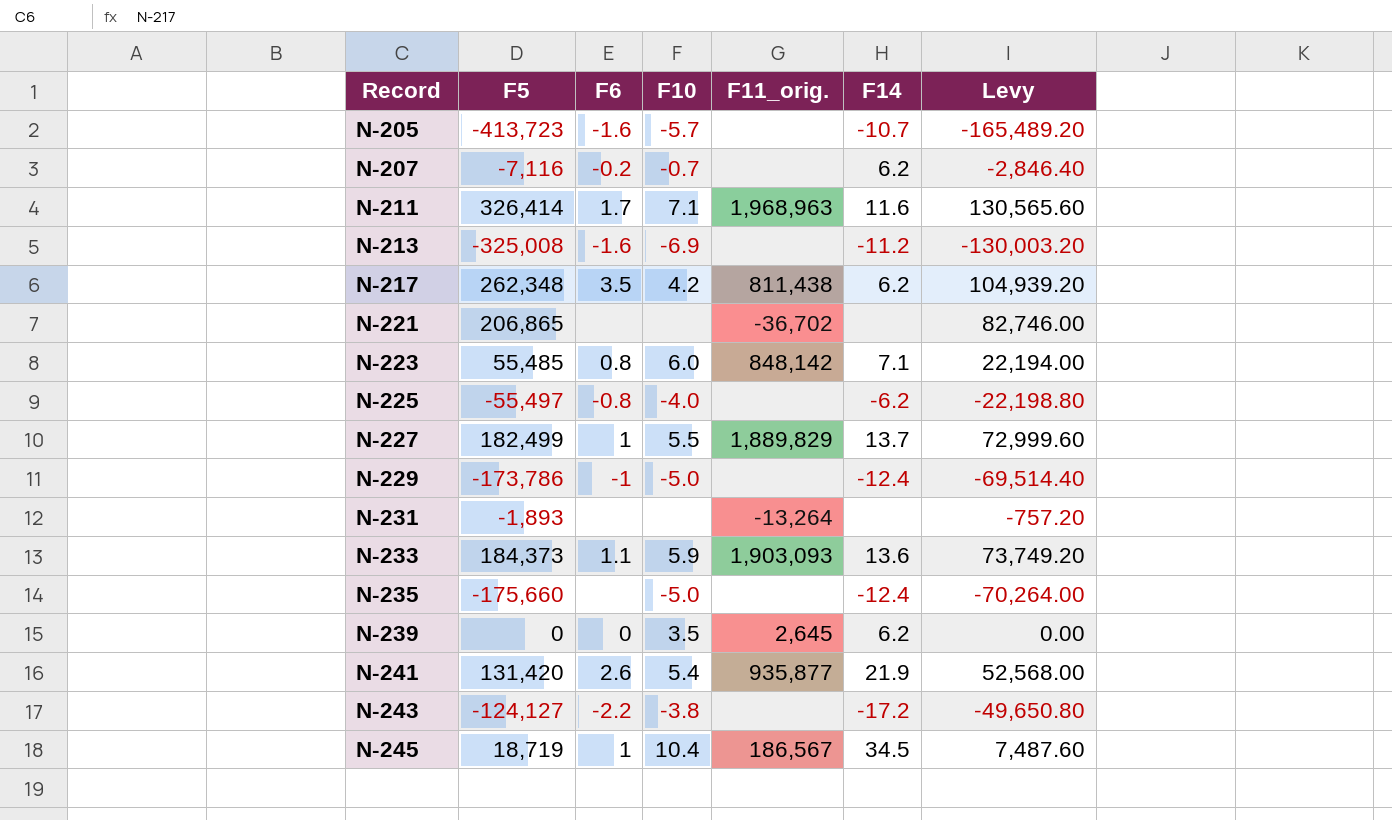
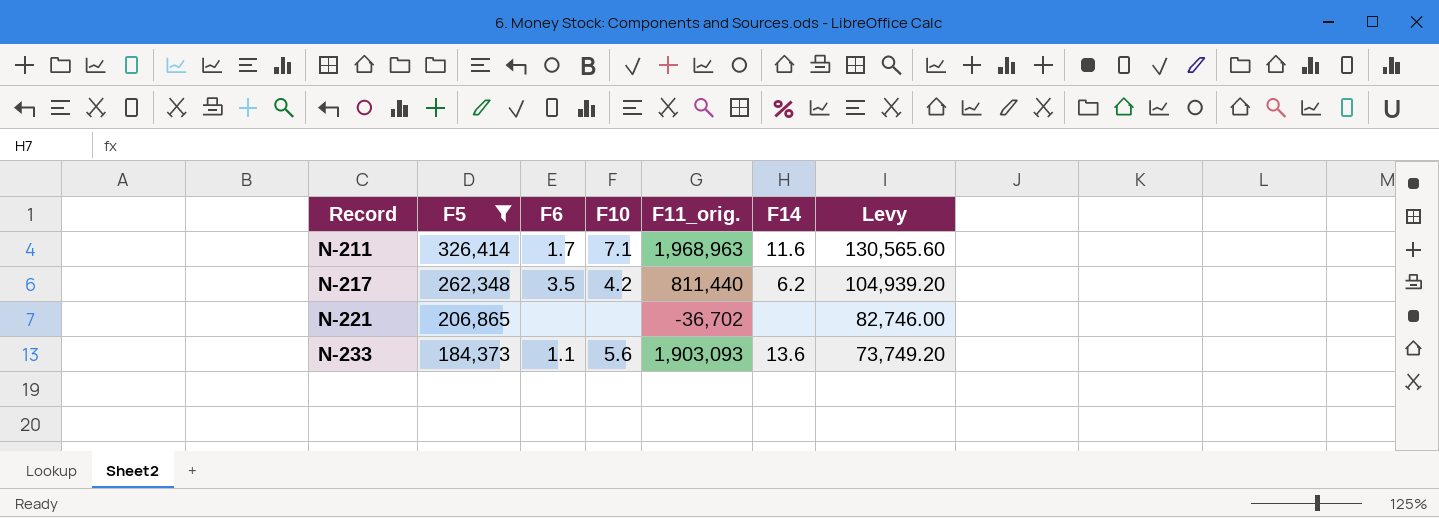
filter: none -> F5 >= 184,373
N-217 | F11_orig.: 811,438 -> 811,440
N-233 | F10: 5.9 -> 5.6

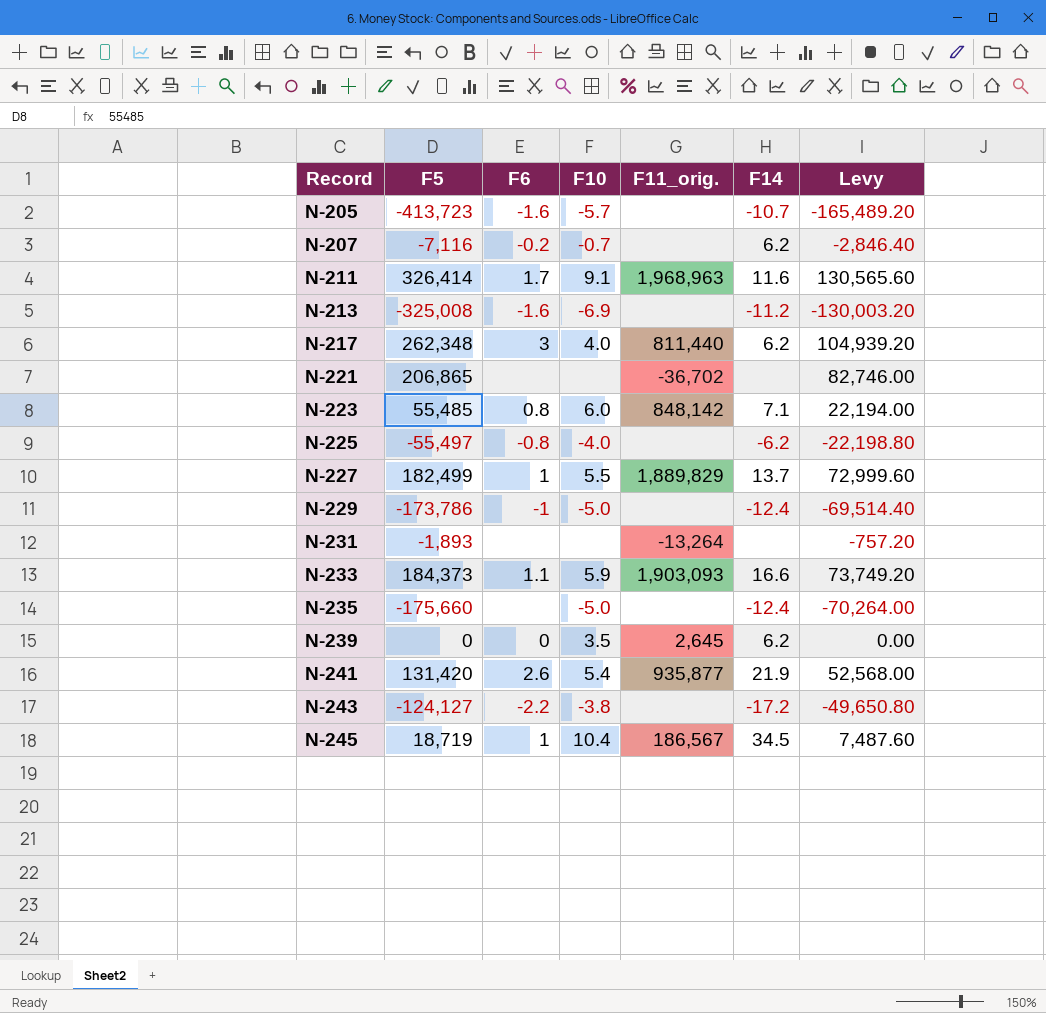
filter: F5 >= 184,373 -> none
N-211 | F10: 7.1 -> 9.1
N-217 | F6: 3.5 -> 3
N-217 | F10: 4.2 -> 4.0
N-233 | F10: 5.6 -> 5.9
N-233 | F14: 13.6 -> 16.6

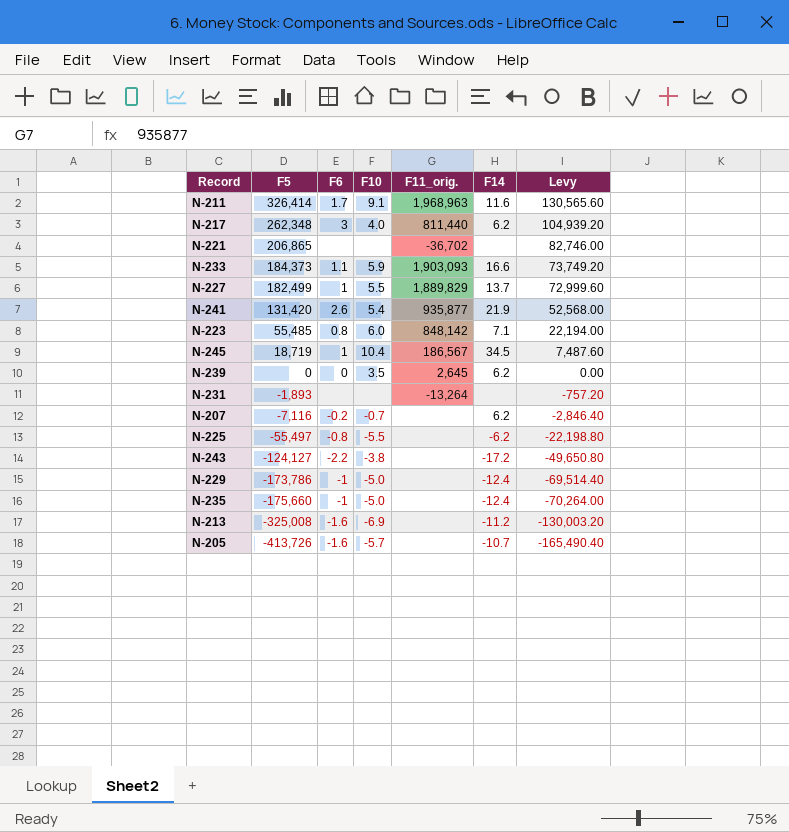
row order: Record ascending -> F5 descending
N-225 | F10: -4.0 -> -5.5
N-235 | F6: none -> -1
N-205 | F5: -413,723 -> -413,726
N-205 | Levy: -165,489.20 -> -165,490.40

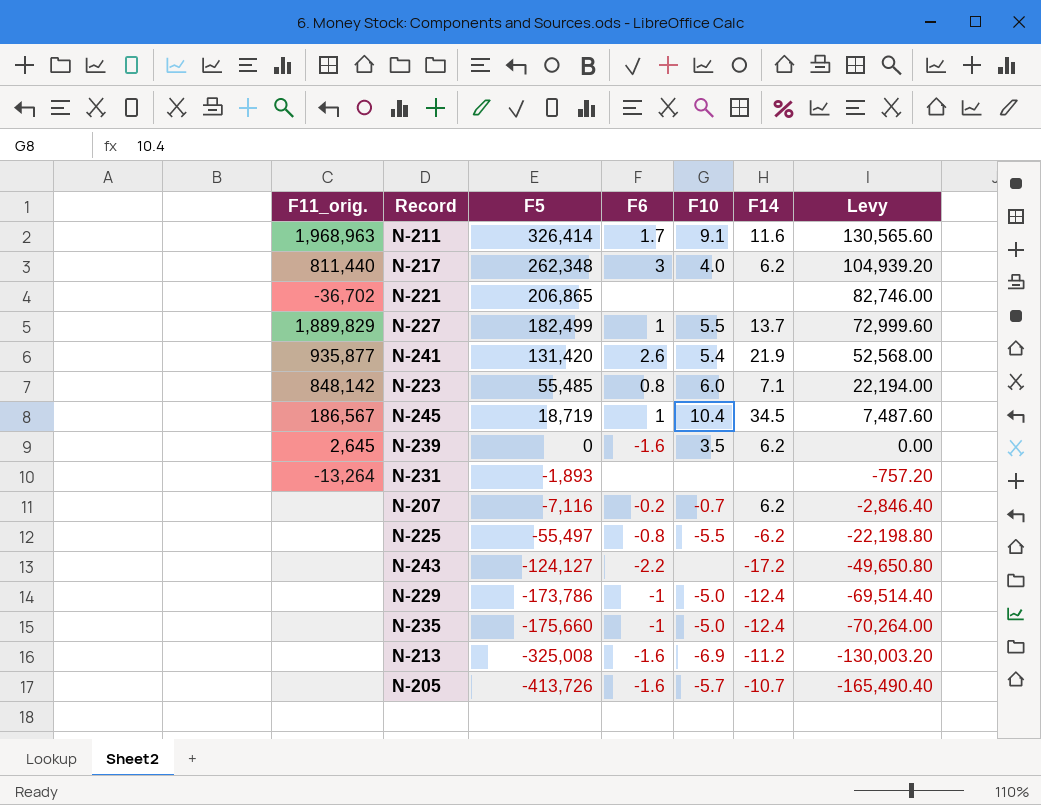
column F11_orig. | position: 5 -> 1
row N-233: 184,373 | 1.1 | 5.9 | 1,903,093 | 16.6 | 73,749.20 -> none
N-239 | F6: 0 -> -1.6
N-243 | F10: -3.8 -> none

